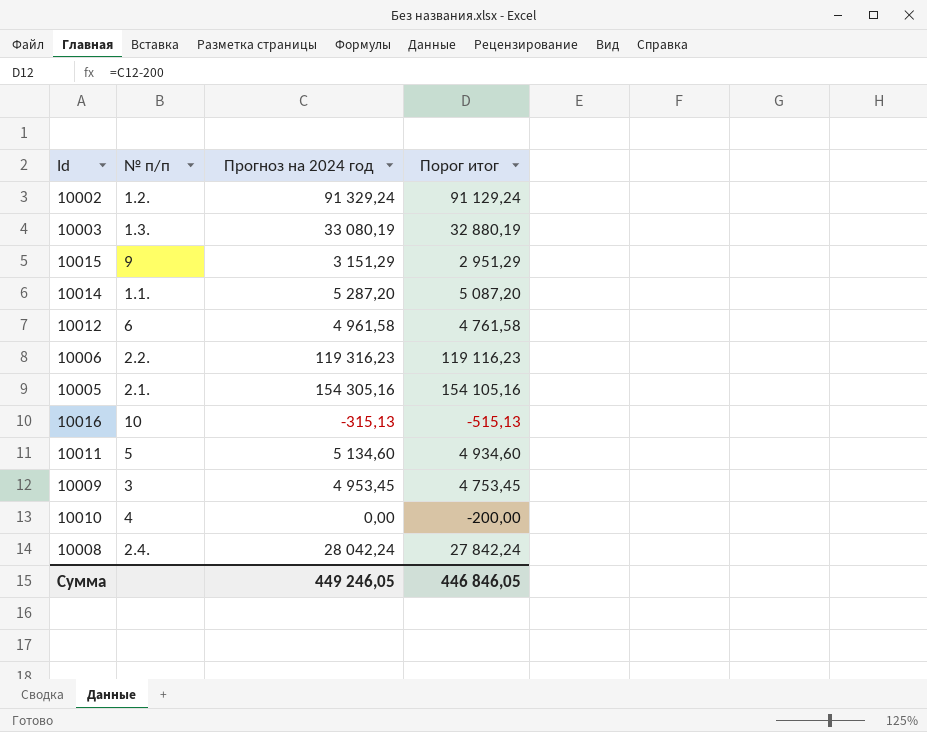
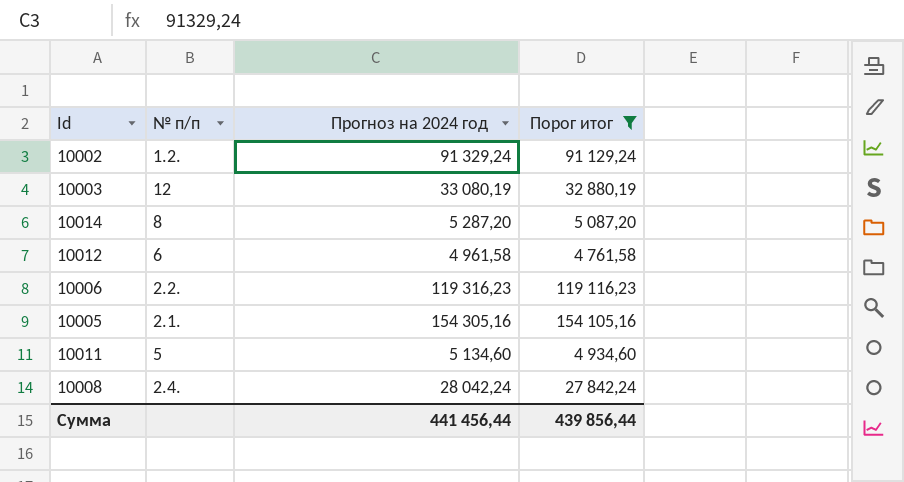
filter: none -> Порог итог >= 4 761,58
10003 | № п/п: 1.3. -> 12
10014 | № п/п: 1.1. -> 8
Сумма | Прогноз на 2024 год: 449 246,05 -> 441 456,44
Сумма | Порог итог: 446 846,05 -> 439 856,44

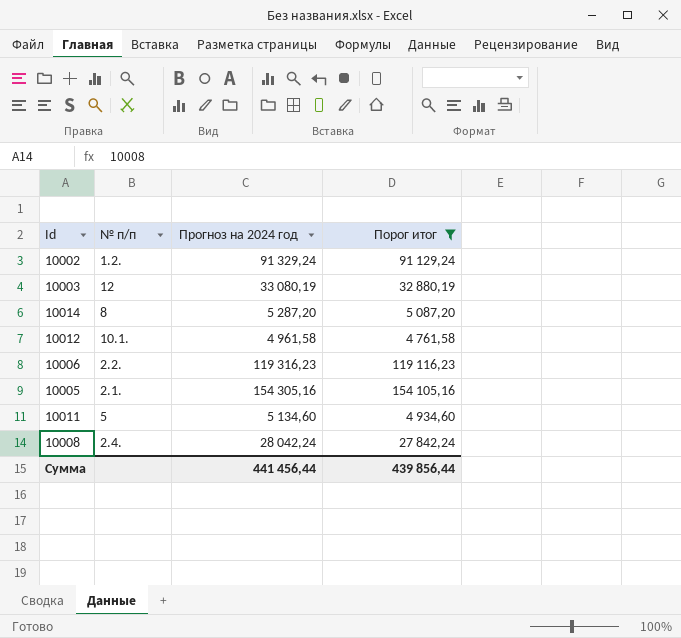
10012 | № п/п: 6 -> 10.1.

